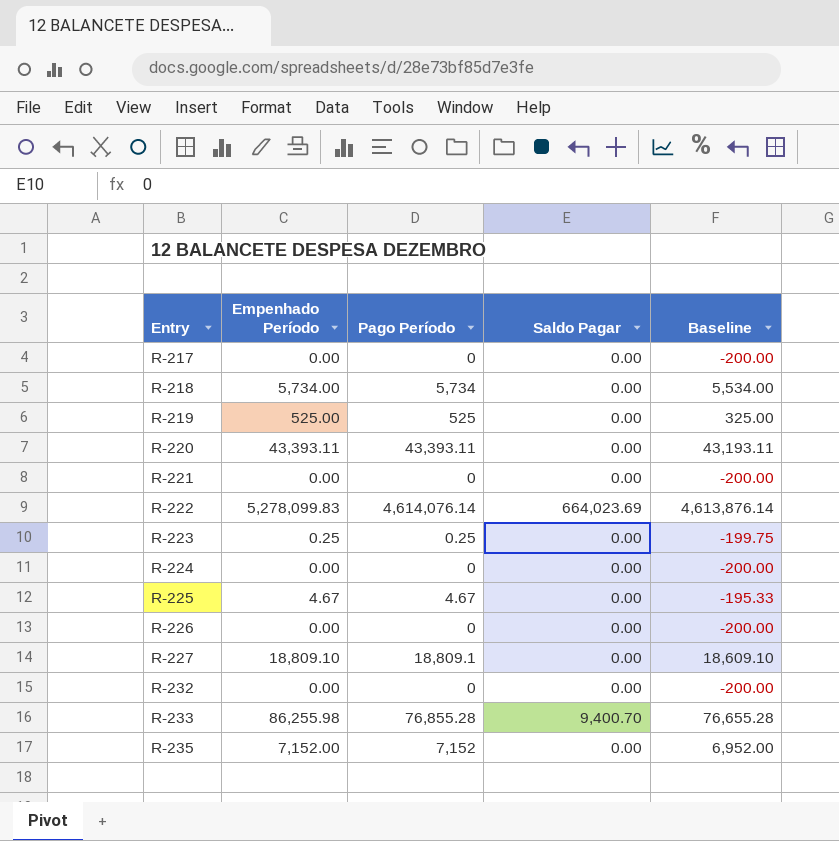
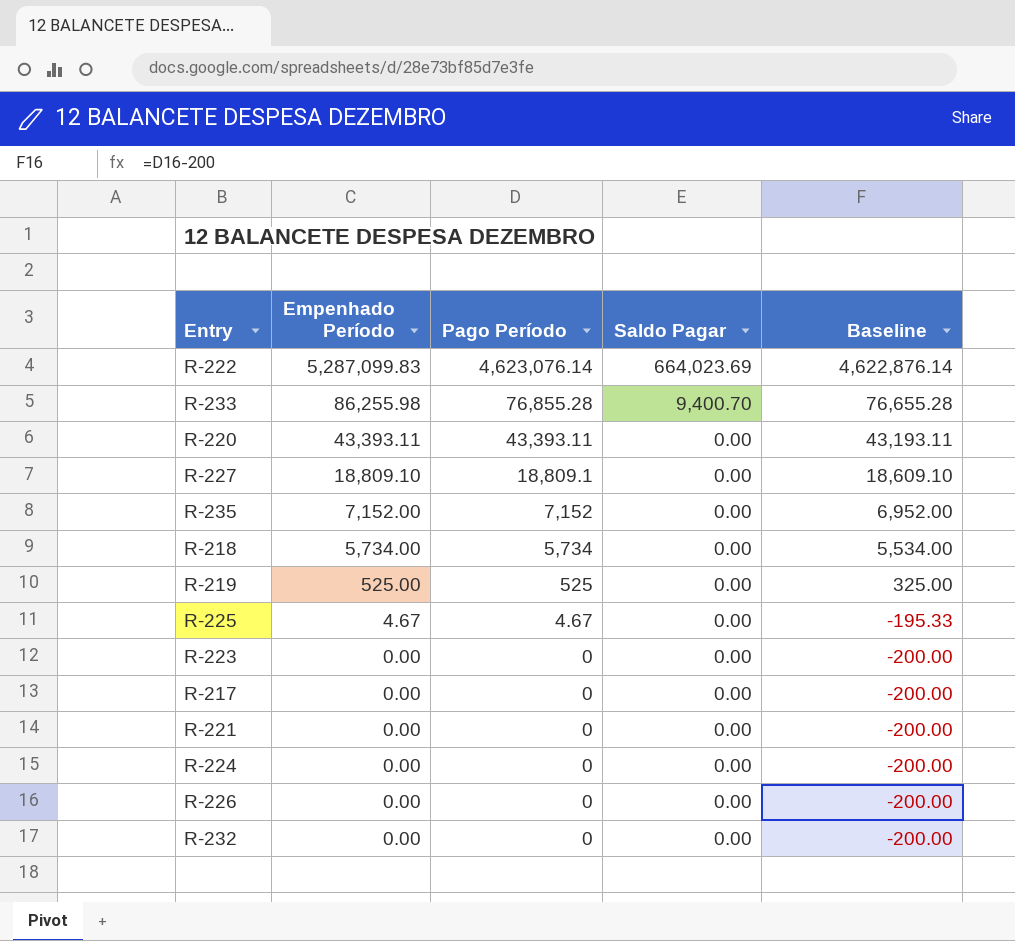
row order: Entry ascending -> Empenhado Período descending
R-222 | Empenhado Período: 5,278,099.83 -> 5,287,099.83
R-222 | Pago Período: 4,614,076.14 -> 4,623,076.14
R-222 | Baseline: 4,613,876.14 -> 4,622,876.14
R-223 | Empenhado Período: 0.25 -> 0.00
R-223 | Pago Período: 0.25 -> 0
R-223 | Baseline: -199.75 -> -200.00

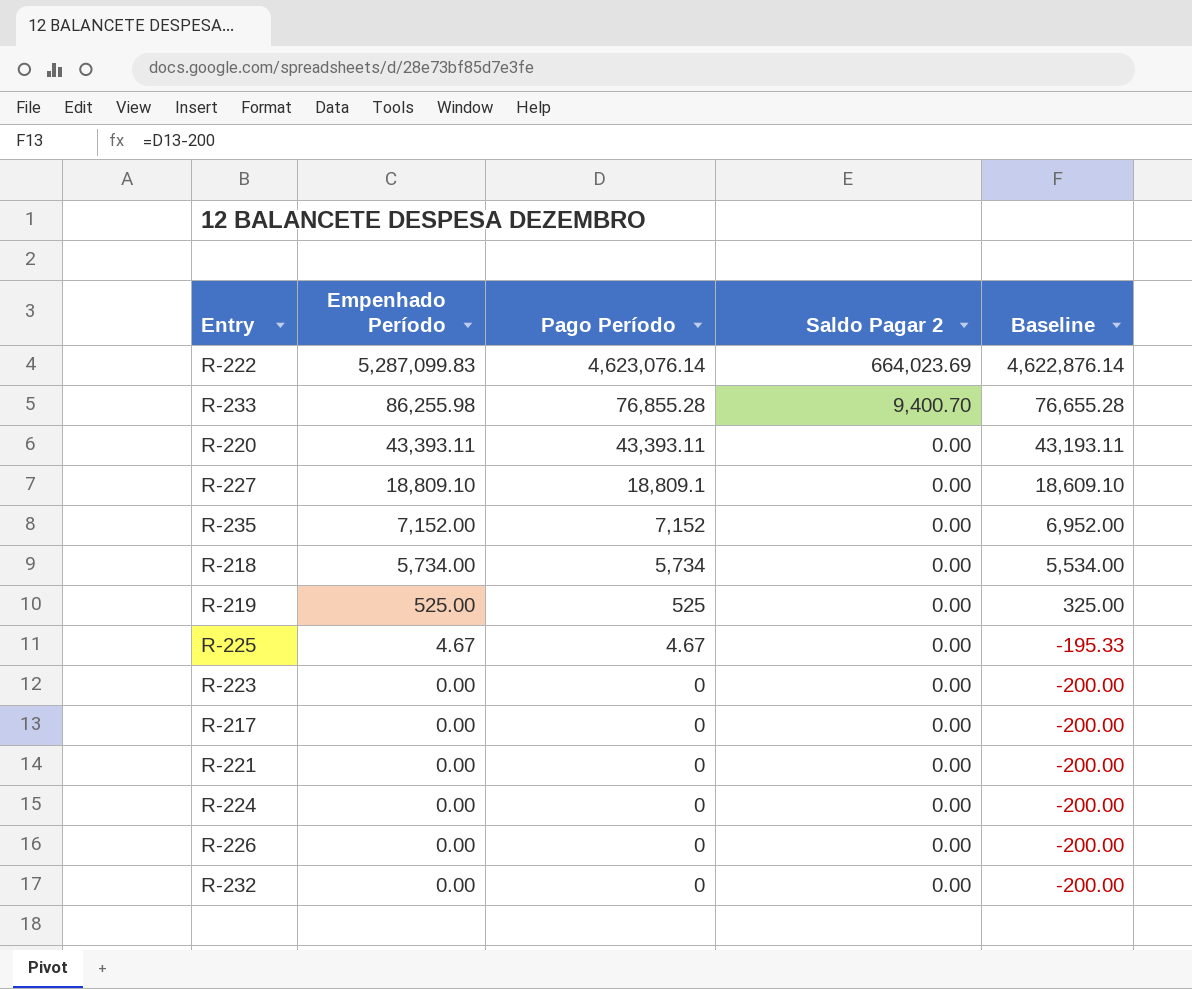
column name: Saldo Pagar -> Saldo Pagar 2

